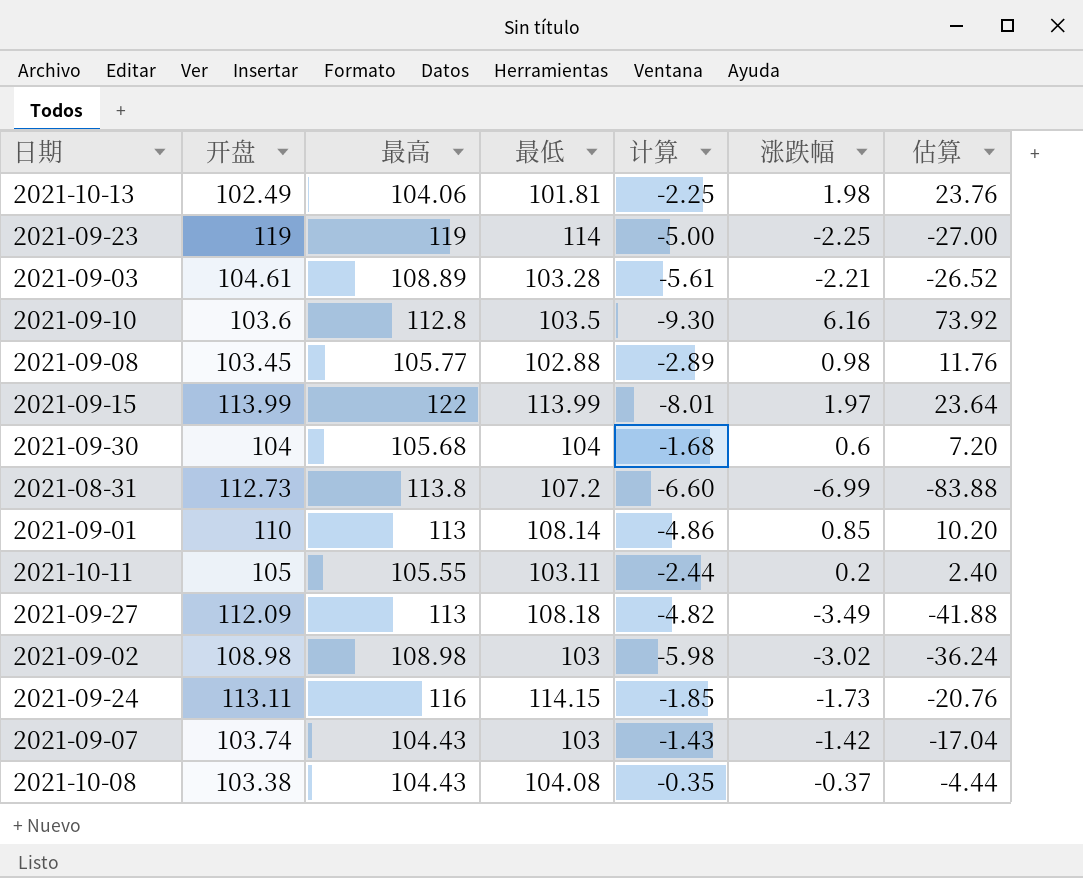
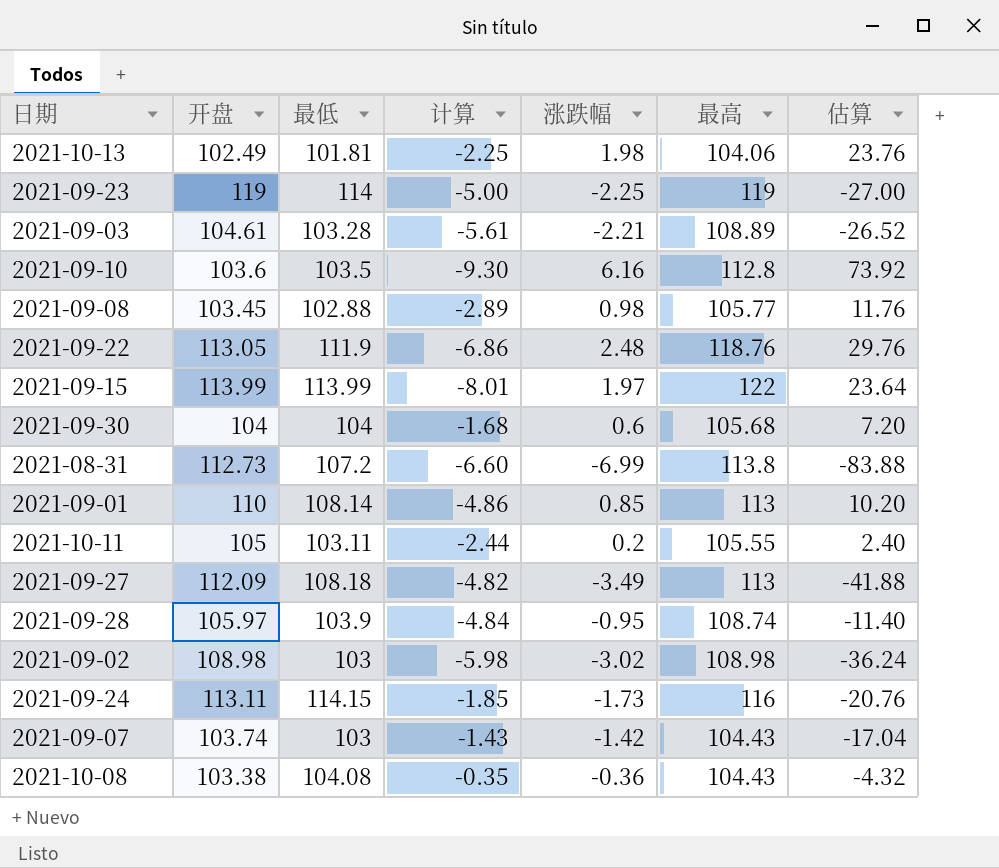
column 最高 | position: 3 -> 6
row 2021-09-22: none -> 113.05 | 111.9 | -6.86 | 2.48 | 118.76 | 29.76
row 2021-09-28: none -> 105.97 | 103.9 | -4.84 | -0.95 | 108.74 | -11.40
2021-10-08 | 涨跌幅: -0.37 -> -0.36
2021-10-08 | 估算: -4.44 -> -4.32

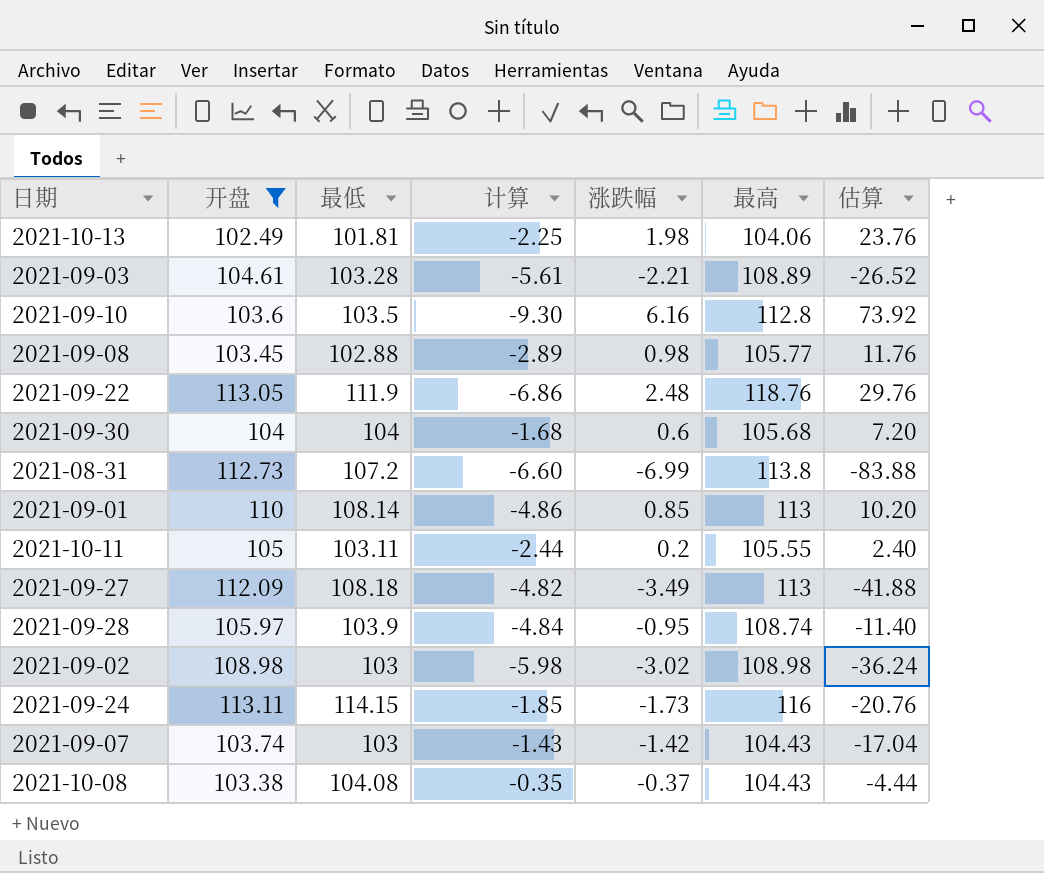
filter: none -> 开盘 <= 113.11
2021-10-08 | 涨跌幅: -0.36 -> -0.37
2021-10-08 | 估算: -4.32 -> -4.44

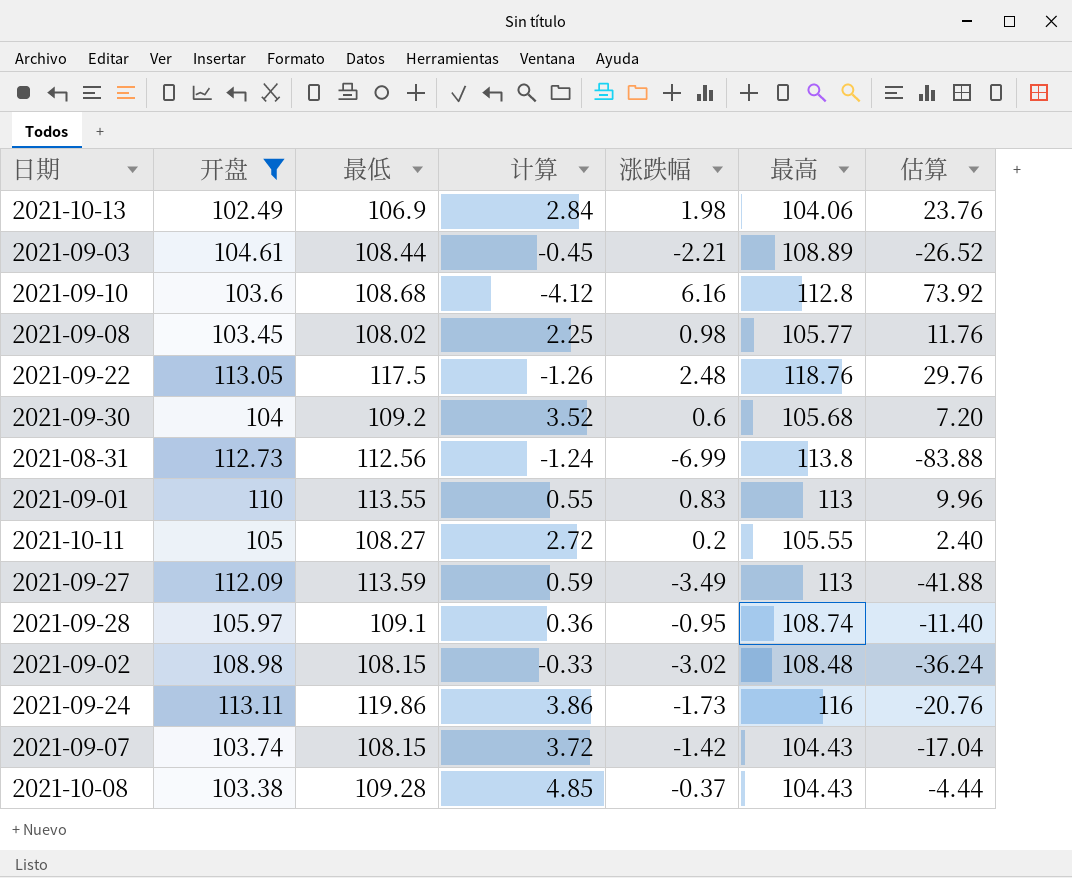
2021-10-13 | 最低: 101.81 -> 106.9
2021-10-13 | 计算: -2.25 -> 2.84
2021-09-03 | 最低: 103.28 -> 108.44
2021-09-03 | 计算: -5.61 -> -0.45
2021-09-10 | 最低: 103.5 -> 108.68
2021-09-10 | 计算: -9.30 -> -4.12
2021-09-08 | 最低: 102.88 -> 108.02
2021-09-08 | 计算: -2.89 -> 2.25
2021-09-22 | 最低: 111.9 -> 117.5
2021-09-22 | 计算: -6.86 -> -1.26
2021-09-30 | 最低: 104 -> 109.2
2021-09-30 | 计算: -1.68 -> 3.52
2021-08-31 | 最低: 107.2 -> 112.56
2021-08-31 | 计算: -6.60 -> -1.24
2021-09-01 | 最低: 108.14 -> 113.55
2021-09-01 | 计算: -4.86 -> 0.55
2021-09-01 | 涨跌幅: 0.85 -> 0.83
2021-09-01 | 估算: 10.20 -> 9.96
2021-10-11 | 最低: 103.11 -> 108.27
2021-10-11 | 计算: -2.44 -> 2.72
2021-09-27 | 最低: 108.18 -> 113.59
2021-09-27 | 计算: -4.82 -> 0.59
2021-09-28 | 最低: 103.9 -> 109.1
2021-09-28 | 计算: -4.84 -> 0.36
2021-09-02 | 最低: 103 -> 108.15
2021-09-02 | 计算: -5.98 -> -0.33
2021-09-02 | 最高: 108.98 -> 108.48
2021-09-24 | 最低: 114.15 -> 119.86
2021-09-24 | 计算: -1.85 -> 3.86
2021-09-07 | 最低: 103 -> 108.15
2021-09-07 | 计算: -1.43 -> 3.72
2021-10-08 | 最低: 104.08 -> 109.28
2021-10-08 | 计算: -0.35 -> 4.85

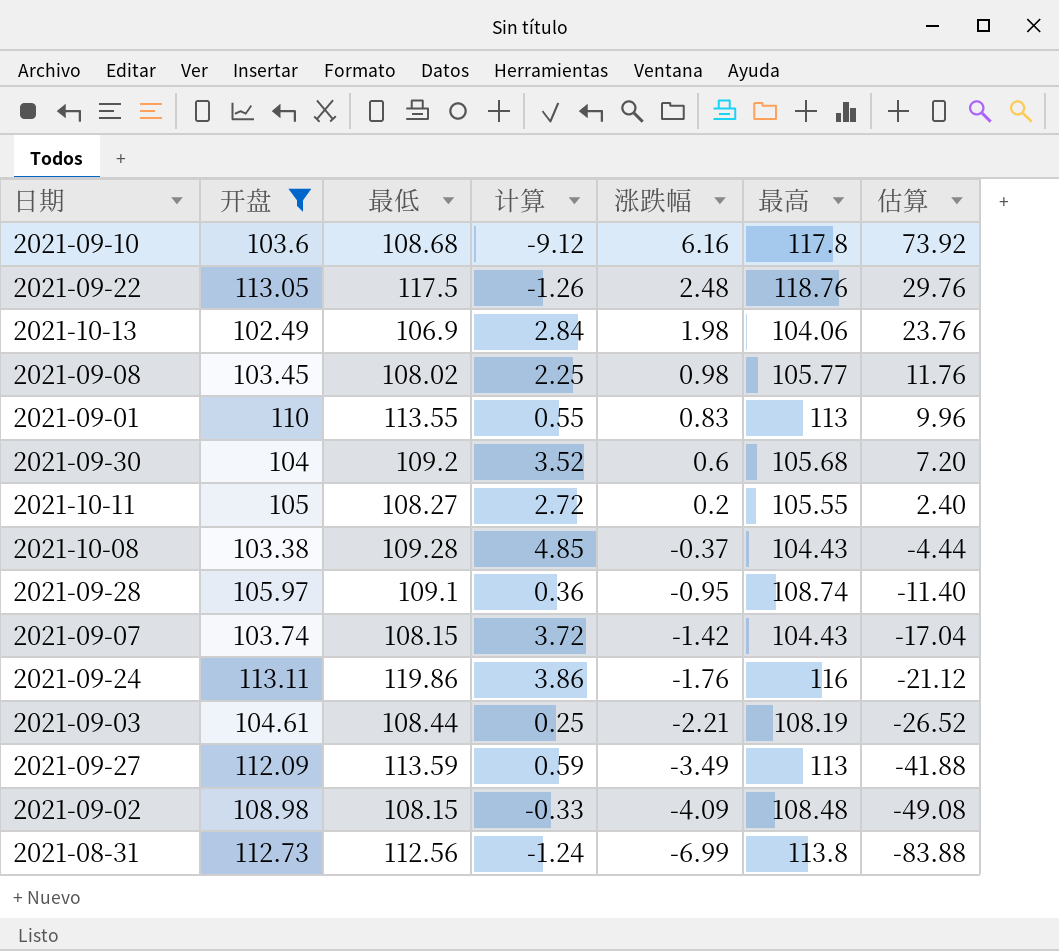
row order: none -> 涨跌幅 descending
2021-09-10 | 计算: -4.12 -> -9.12
2021-09-10 | 最高: 112.8 -> 117.8
2021-09-24 | 涨跌幅: -1.73 -> -1.76
2021-09-24 | 估算: -20.76 -> -21.12
2021-09-03 | 计算: -0.45 -> 0.25
2021-09-03 | 最高: 108.89 -> 108.19
2021-09-02 | 涨跌幅: -3.02 -> -4.09
2021-09-02 | 估算: -36.24 -> -49.08

